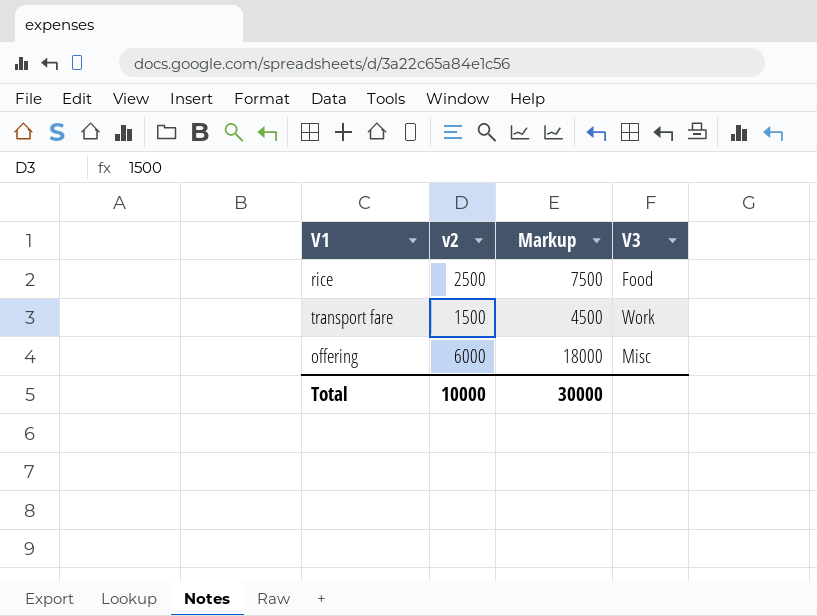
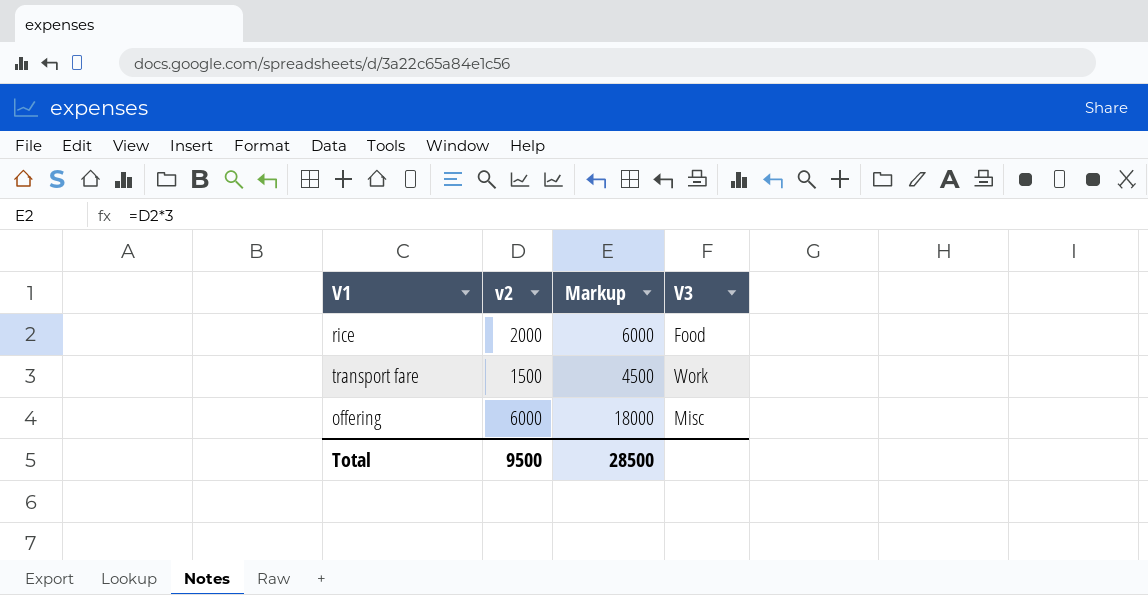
rice | v2: 2500 -> 2000
rice | Markup: 7500 -> 6000
Total | v2: 10000 -> 9500
Total | Markup: 30000 -> 28500

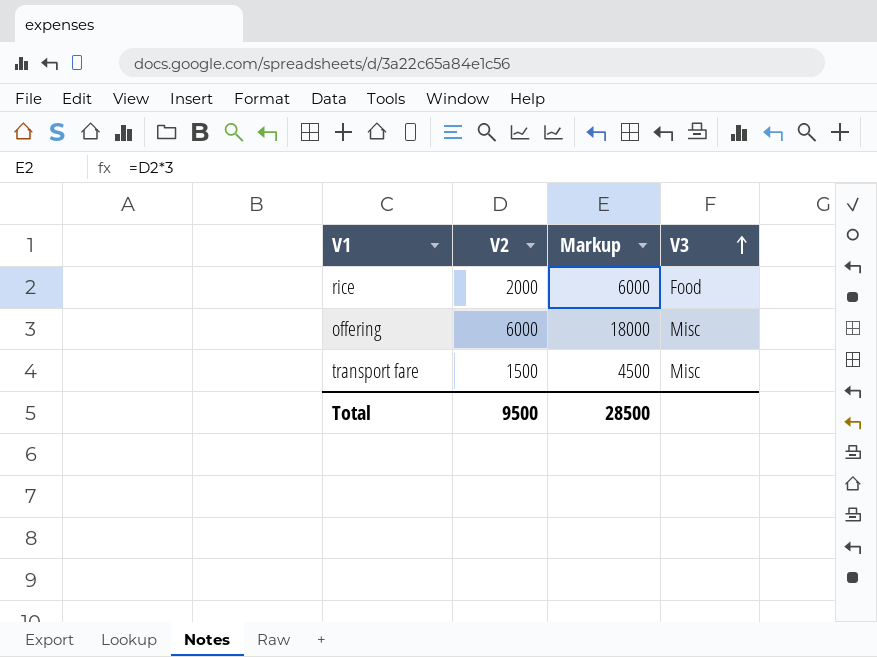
row order: none -> V3 ascending
column name: v2 -> V2
transport fare | V3: Work -> Misc

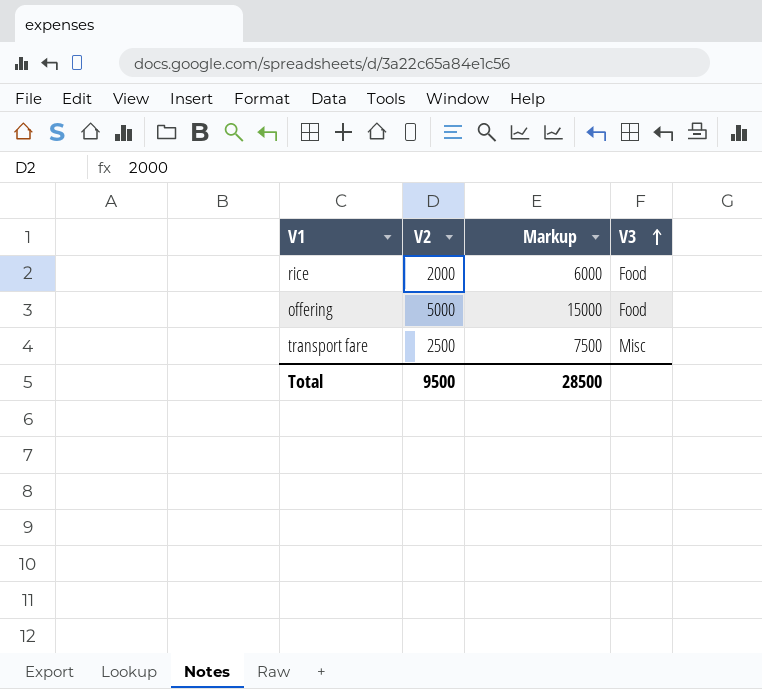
offering | V2: 6000 -> 5000
offering | Markup: 18000 -> 15000
offering | V3: Misc -> Food
transport fare | V2: 1500 -> 2500
transport fare | Markup: 4500 -> 7500

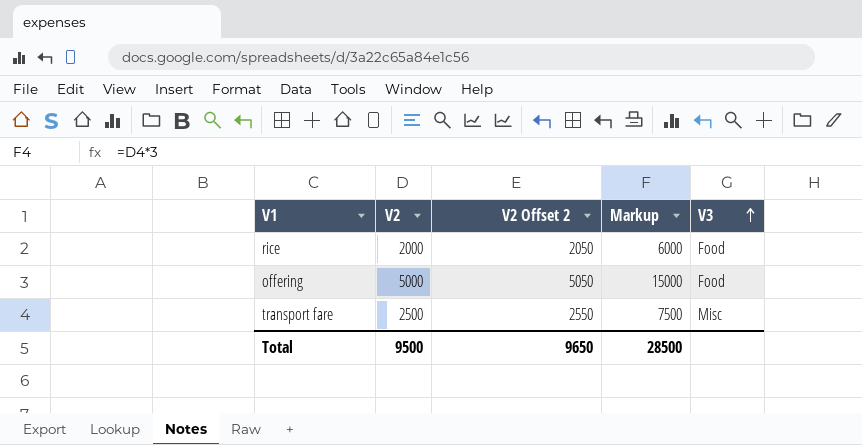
column V2 Offset 2 | formula: none -> [V2] + 50

